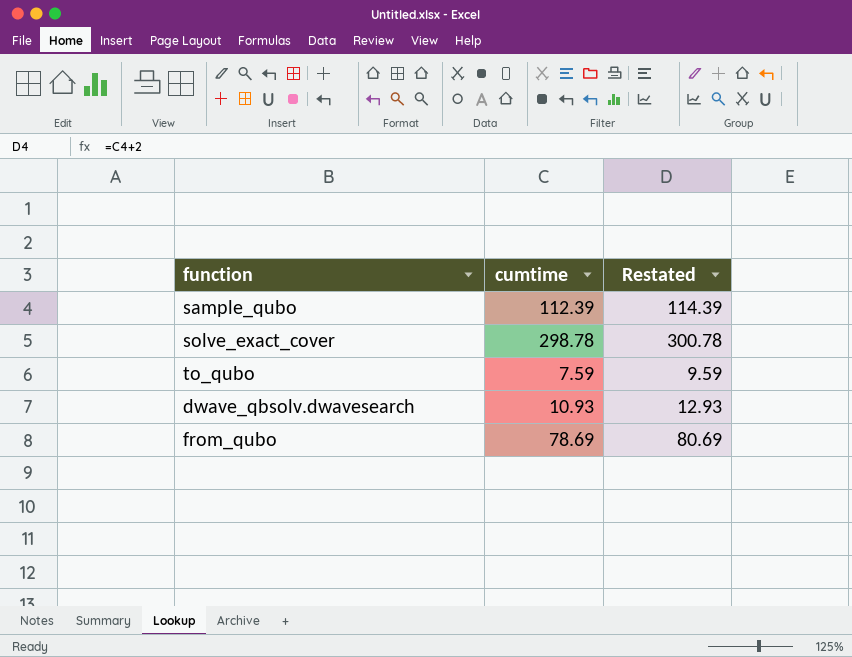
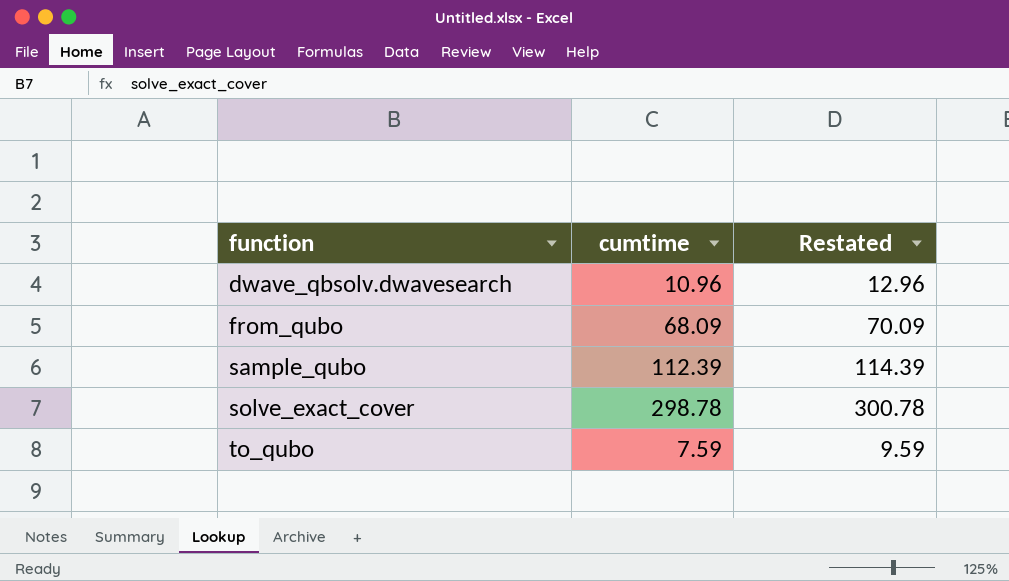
row order: none -> function ascending
dwave_qbsolv.dwavesearch | cumtime: 10.93 -> 10.96
dwave_qbsolv.dwavesearch | Restated: 12.93 -> 12.96
from_qubo | cumtime: 78.69 -> 68.09
from_qubo | Restated: 80.69 -> 70.09

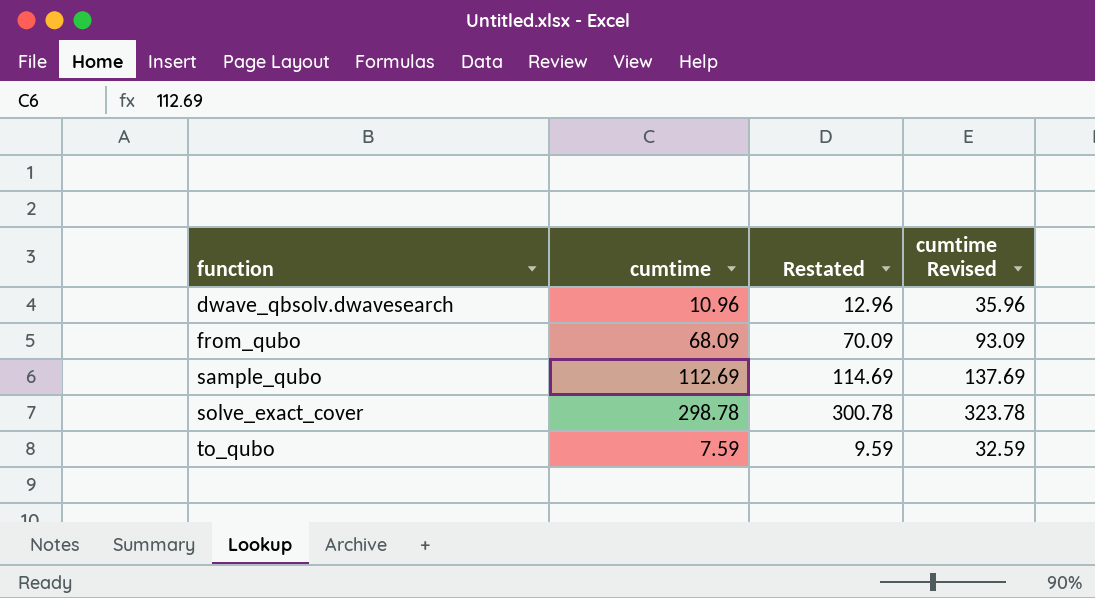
column cumtime Revised | formula: none -> [cumtime] + 25
sample_qubo | cumtime: 112.39 -> 112.69
sample_qubo | Restated: 114.39 -> 114.69

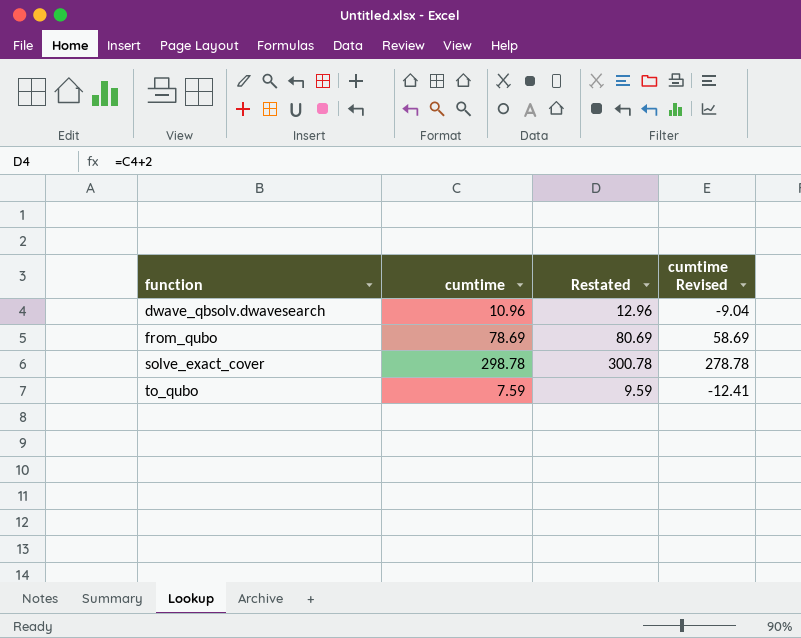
column cumtime Revised | formula: [cumtime] + 25 -> [cumtime] - 20
row sample_qubo: 112.69 | 114.69 | 137.69 -> none
from_qubo | cumtime: 68.09 -> 78.69
from_qubo | Restated: 70.09 -> 80.69

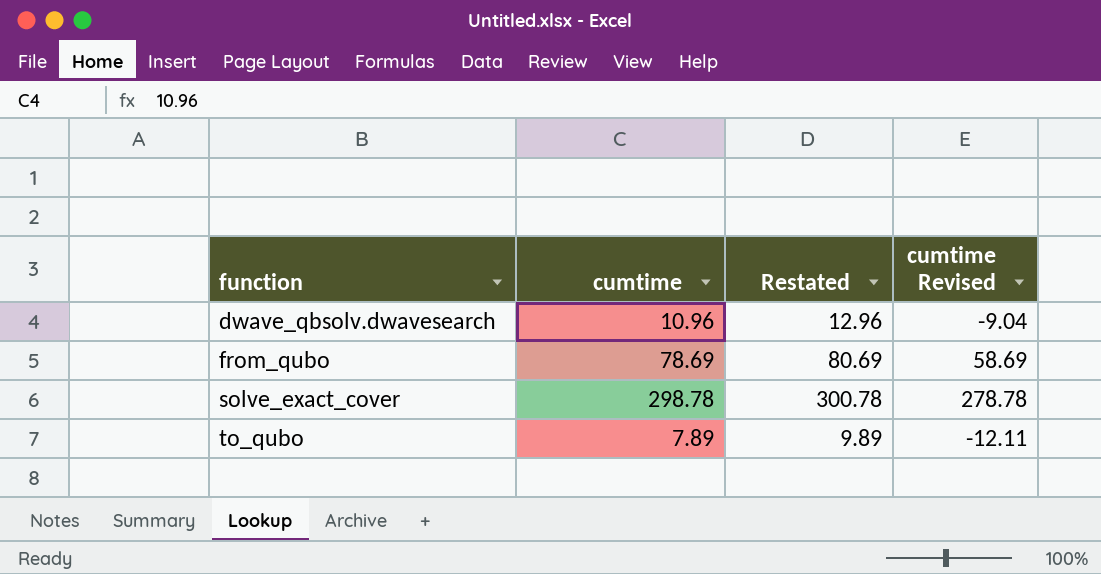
to_qubo | cumtime: 7.59 -> 7.89
to_qubo | Restated: 9.59 -> 9.89
to_qubo | cumtime Revised: -12.41 -> -12.11

